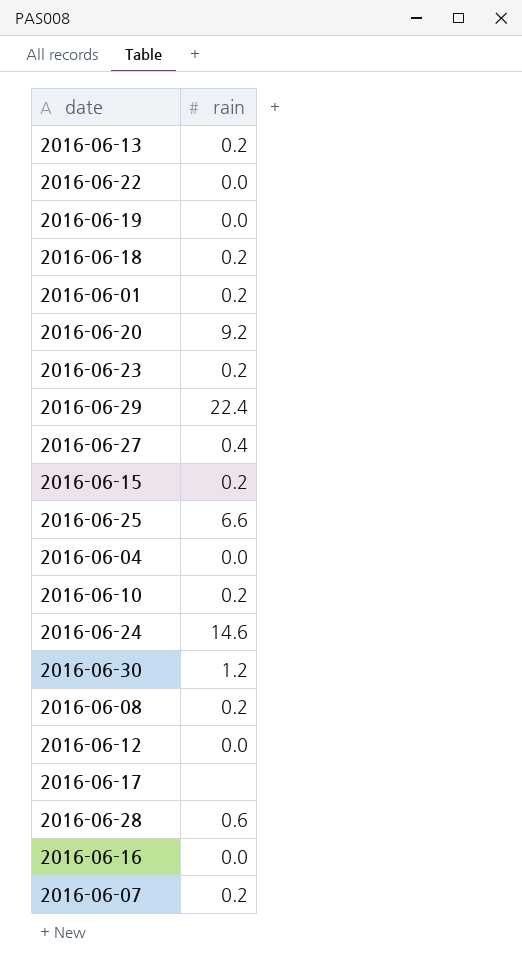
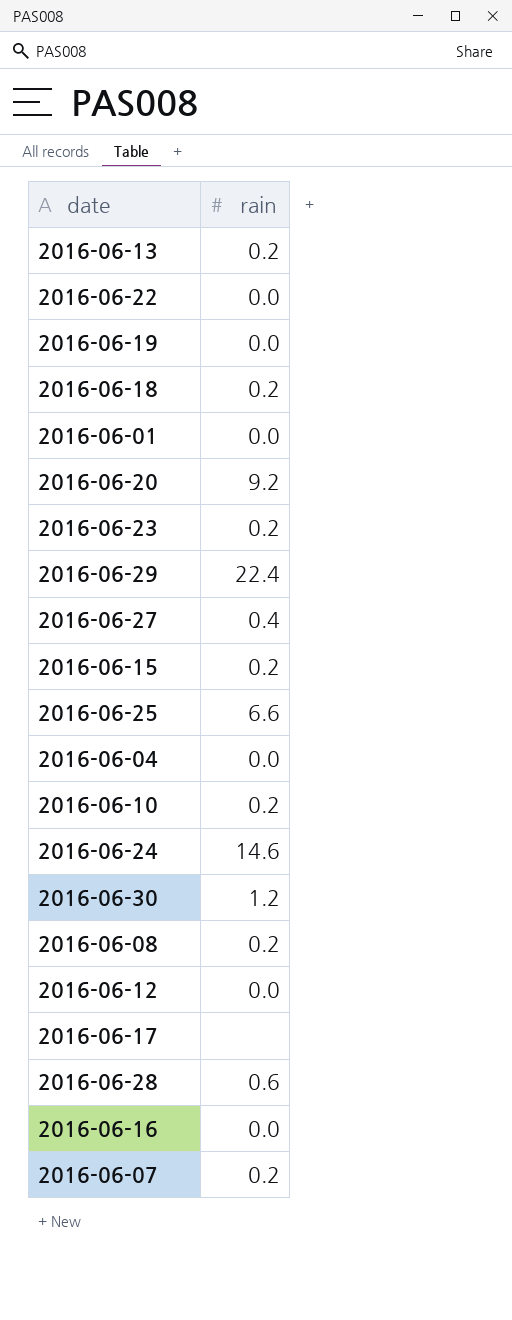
2016-06-01 | rain: 0.2 -> 0.0

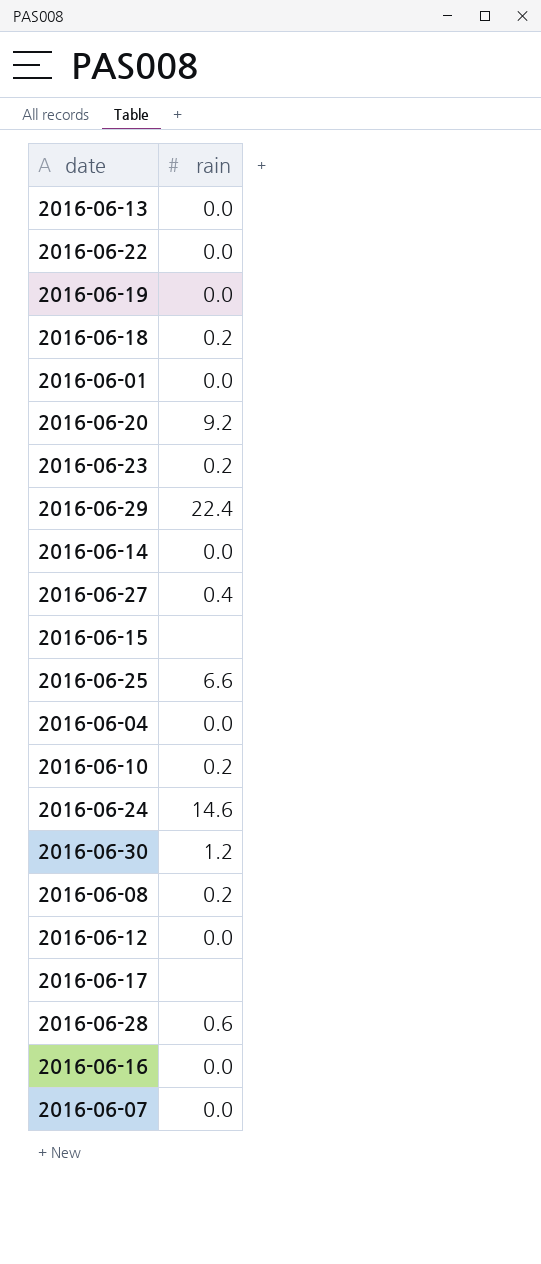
2016-06-13 | rain: 0.2 -> 0.0
row 2016-06-14: none -> 0.0
2016-06-15 | rain: 0.2 -> none
2016-06-07 | rain: 0.2 -> 0.0

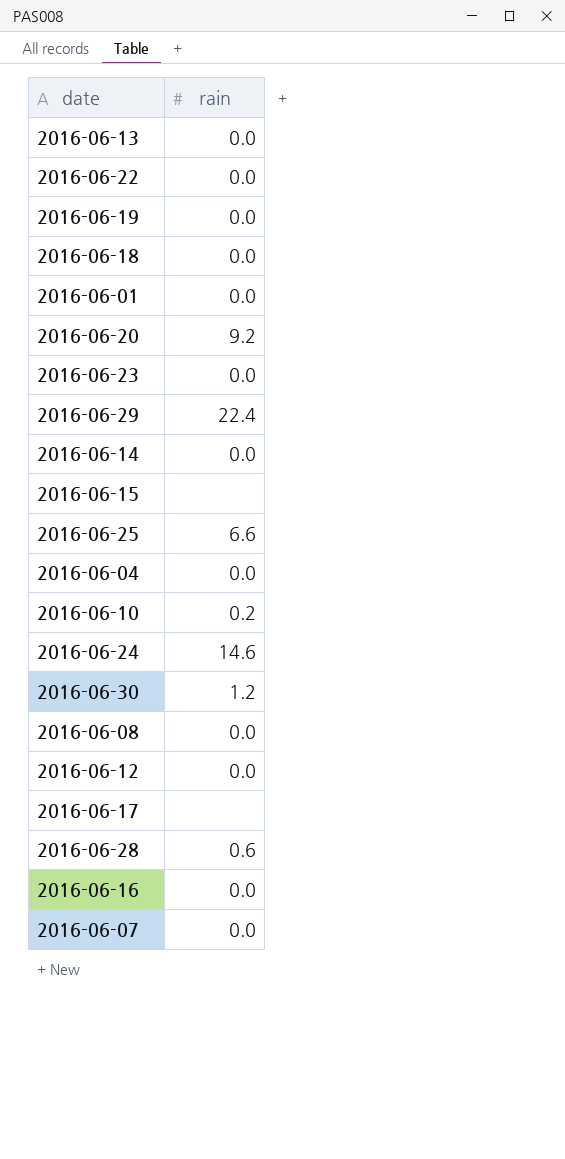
row 2016-06-27: 0.4 -> none
2016-06-18 | rain: 0.2 -> 0.0
2016-06-23 | rain: 0.2 -> 0.0
2016-06-08 | rain: 0.2 -> 0.0

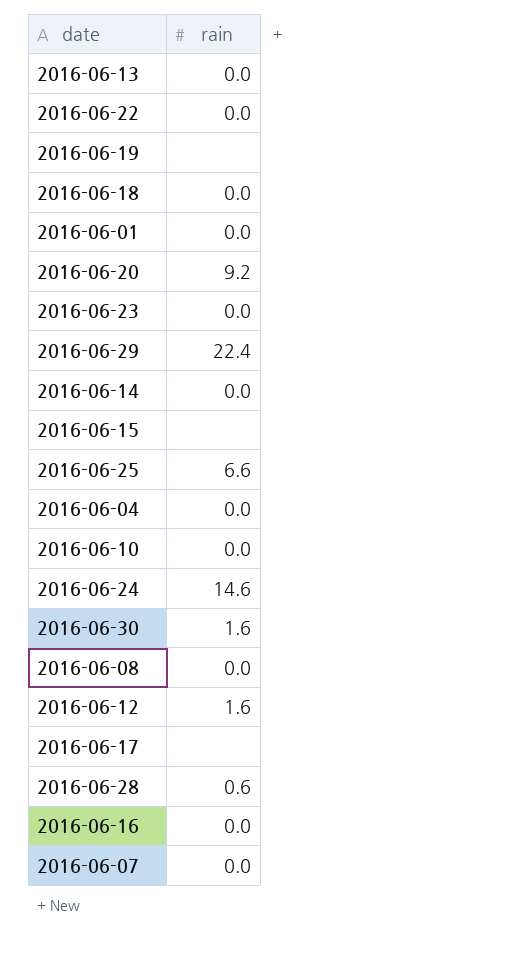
2016-06-19 | rain: 0.0 -> none
2016-06-10 | rain: 0.2 -> 0.0
2016-06-30 | rain: 1.2 -> 1.6
2016-06-12 | rain: 0.0 -> 1.6

